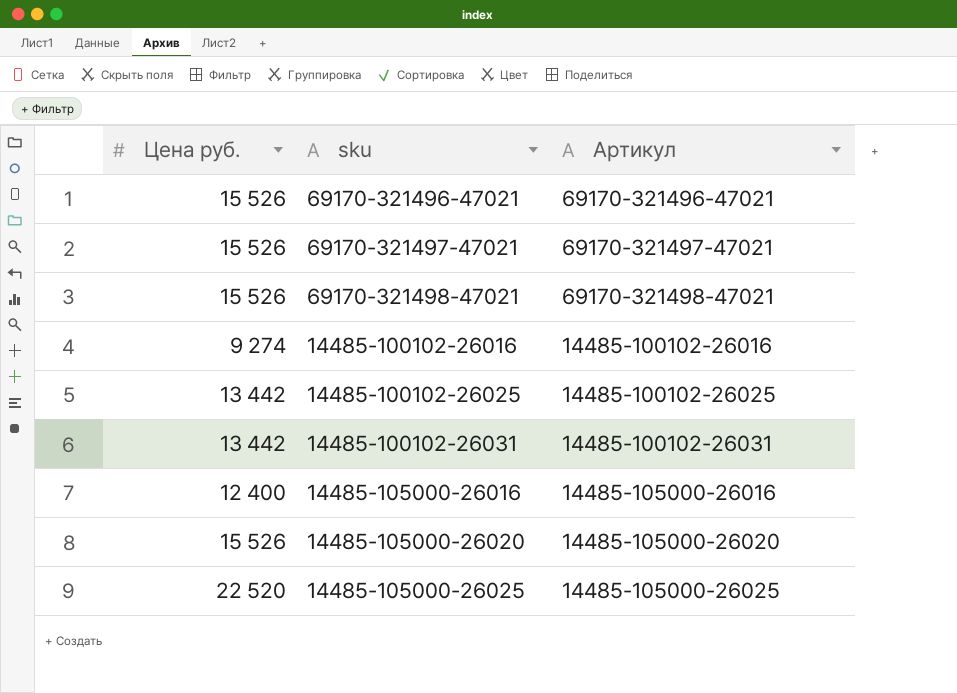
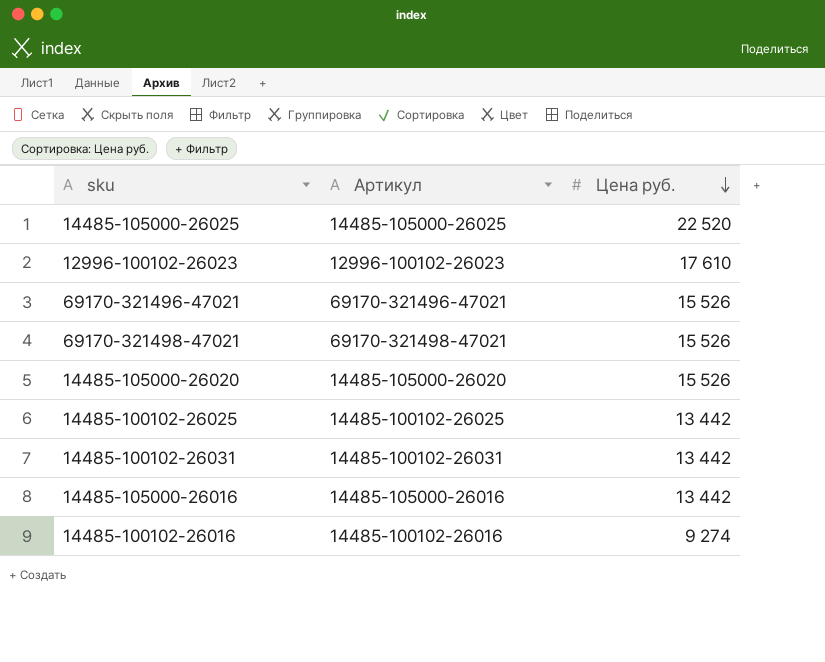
row order: none -> Цена руб. descending
column Цена руб. | position: 1 -> 3
row 69170-321497-47021: 15 526 | 69170-321497-47021 -> none
row 12996-100102-26023: none -> 12996-100102-26023 | 17 610
14485-105000-26016 | Цена руб.: 12 400 -> 13 442

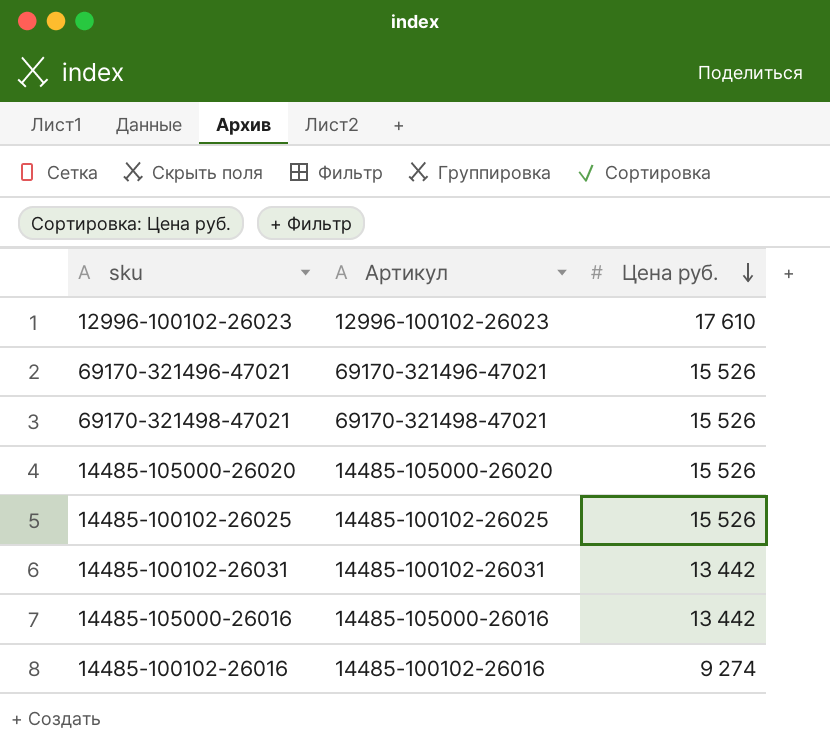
row 14485-105000-26025: 14485-105000-26025 | 22 520 -> none
14485-100102-26025 | Цена руб.: 13 442 -> 15 526

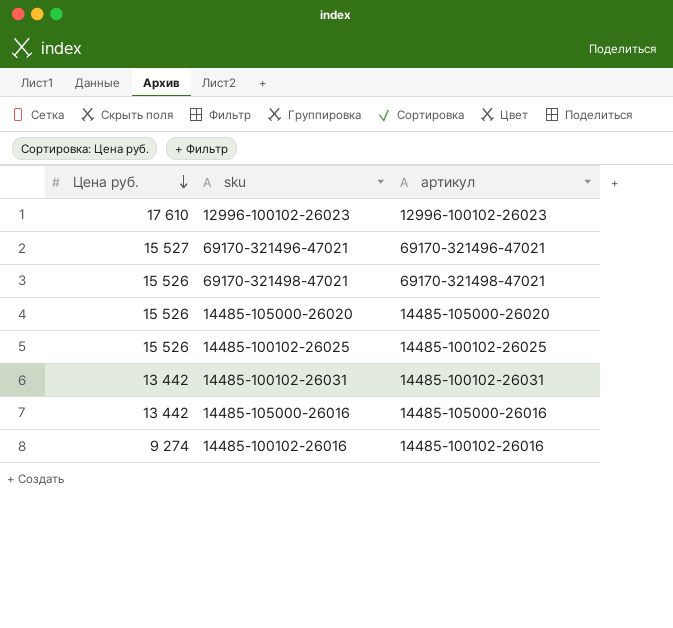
column Цена руб. | position: 3 -> 1
column name: Артикул -> артикул
69170-321496-47021 | Цена руб.: 15 526 -> 15 527

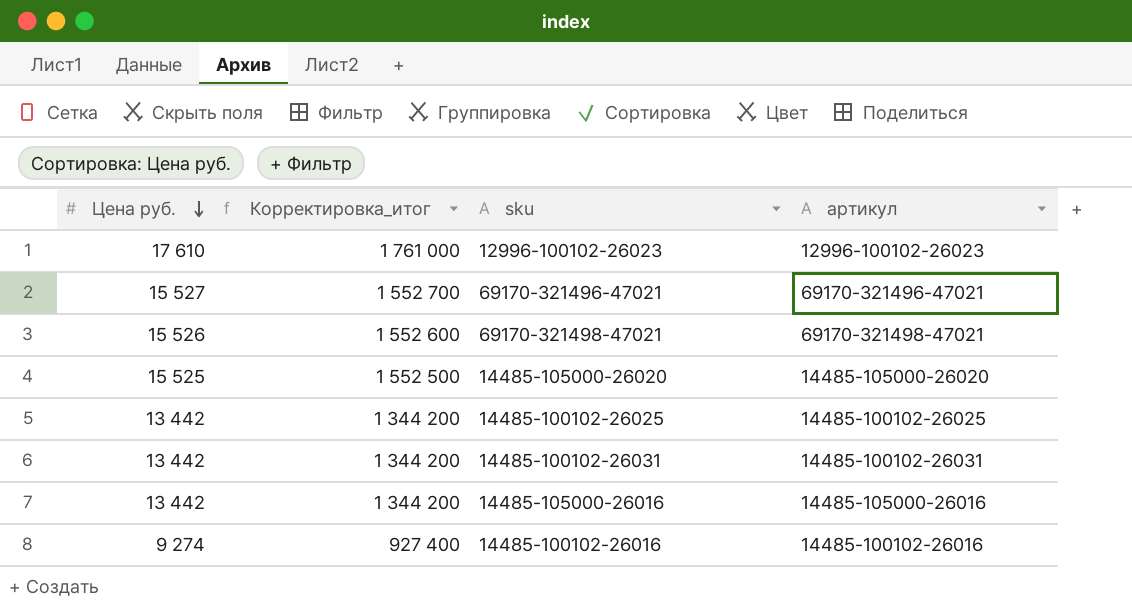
column Корректировка_итог | formula: none -> [Цена руб.] * 100
14485-105000-26020 | Цена руб.: 15 526 -> 15 525
14485-100102-26025 | Цена руб.: 15 526 -> 13 442

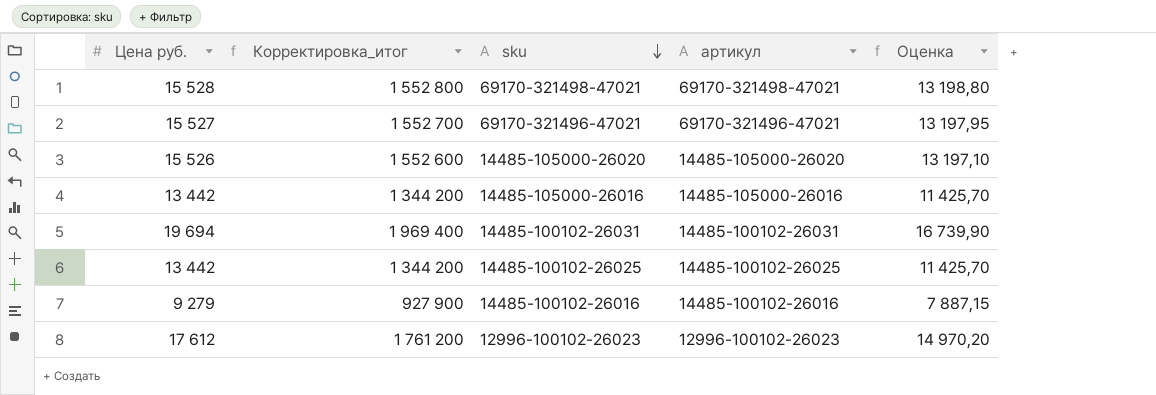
row order: Цена руб. descending -> sku descending
column Оценка | formula: none -> [Цена руб.] * 0,85
69170-321498-47021 | Цена руб.: 15 526 -> 15 528
69170-321498-47021 | Корректировка_итог: 1 552 600 -> 1 552 800
14485-105000-26020 | Цена руб.: 15 525 -> 15 526
14485-105000-26020 | Корректировка_итог: 1 552 500 -> 1 552 600
14485-100102-26031 | Цена руб.: 13 442 -> 19 694
14485-100102-26031 | Корректировка_итог: 1 344 200 -> 1 969 400
14485-100102-26016 | Цена руб.: 9 274 -> 9 279
14485-100102-26016 | Корректировка_итог: 927 400 -> 927 900
12996-100102-26023 | Цена руб.: 17 610 -> 17 612
12996-100102-26023 | Корректировка_итог: 1 761 000 -> 1 761 200

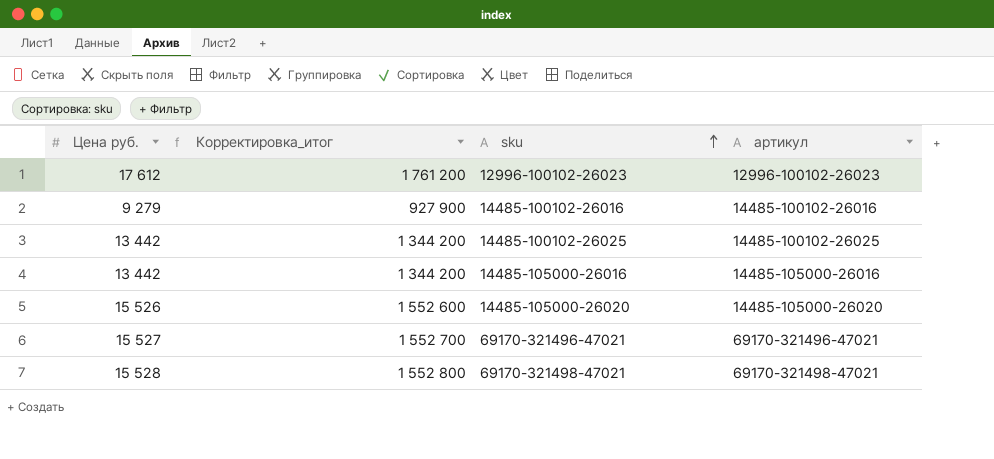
row order: sku descending -> sku ascending
column Оценка | formula: [Цена руб.] * 0,85 -> none
row 14485-100102-26031: 19 694 | 1 969 400 | 14485-100102-26031 | 16 739,90 -> none

